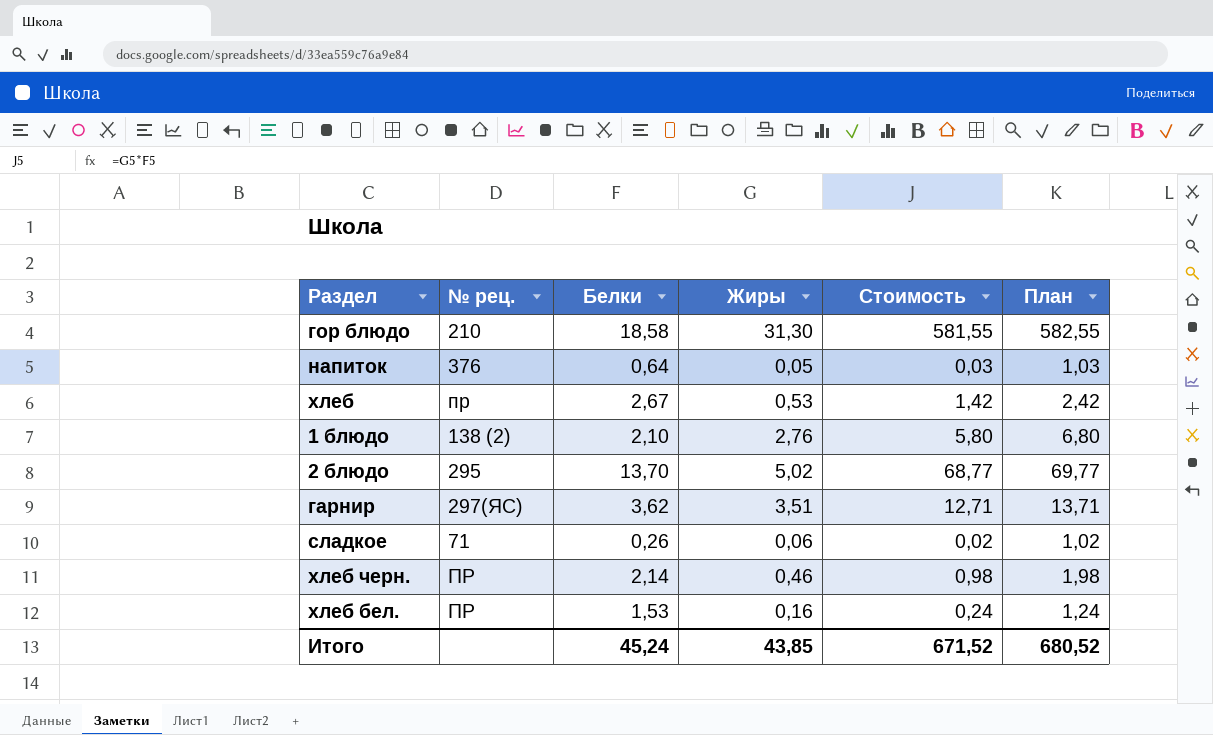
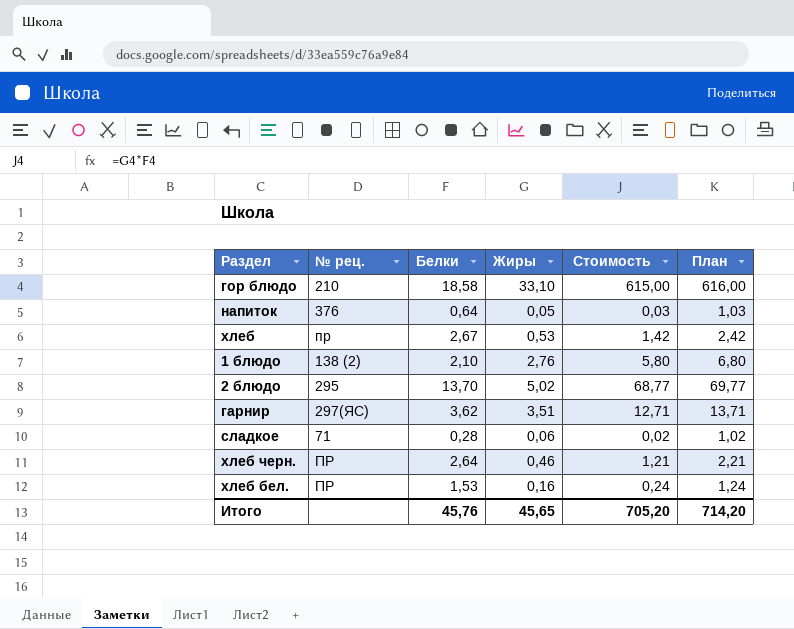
гор блюдо | Жиры: 31,30 -> 33,10
гор блюдо | Стоимость: 581,55 -> 615,00
гор блюдо | План: 582,55 -> 616,00
сладкое | Белки: 0,26 -> 0,28
хлеб черн. | Белки: 2,14 -> 2,64
хлеб черн. | Стоимость: 0,98 -> 1,21
хлеб черн. | План: 1,98 -> 2,21
Итого | Белки: 45,24 -> 45,76
Итого | Жиры: 43,85 -> 45,65
Итого | Стоимость: 671,52 -> 705,20
Итого | План: 680,52 -> 714,20

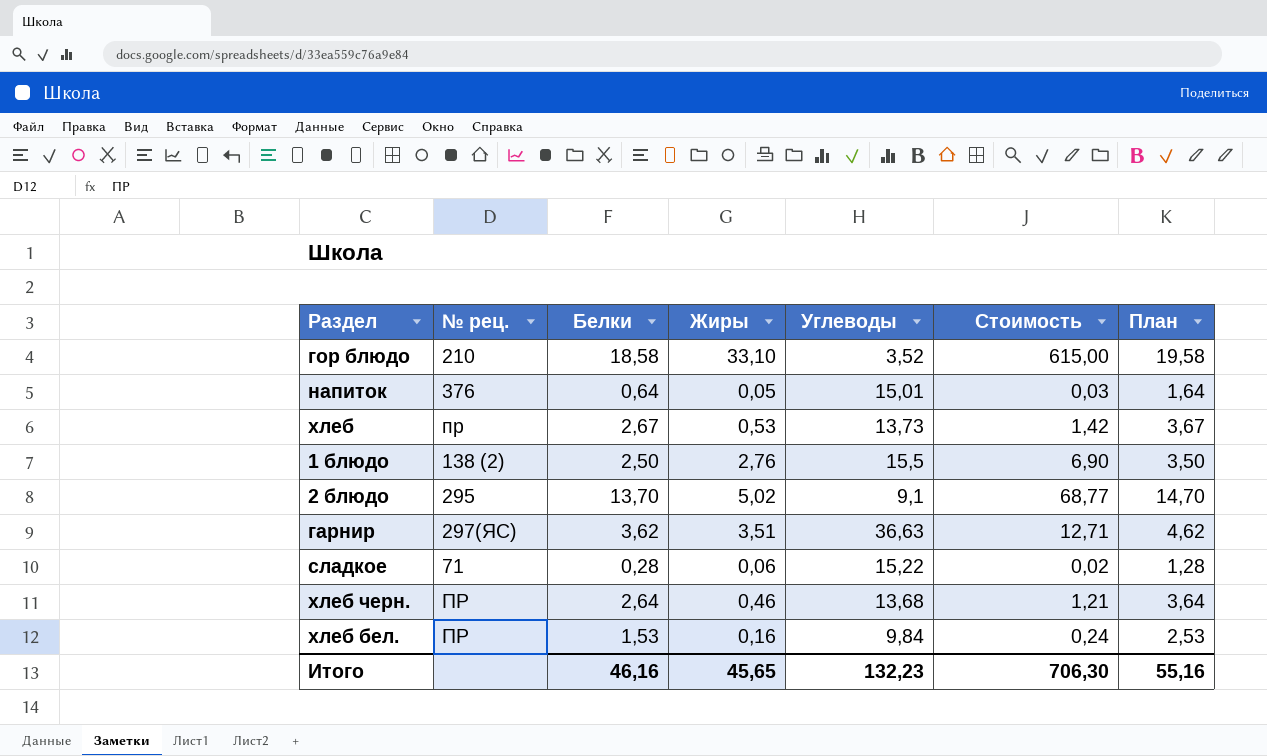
column Углеводы | position: none -> 5
column План | formula: [Стоимость] + 1 -> [Белки] + 1
1 блюдо | Белки: 2,10 -> 2,50
1 блюдо | Стоимость: 5,80 -> 6,90
Итого | Белки: 45,76 -> 46,16
Итого | Стоимость: 705,20 -> 706,30
Итого | План: 714,20 -> 55,16

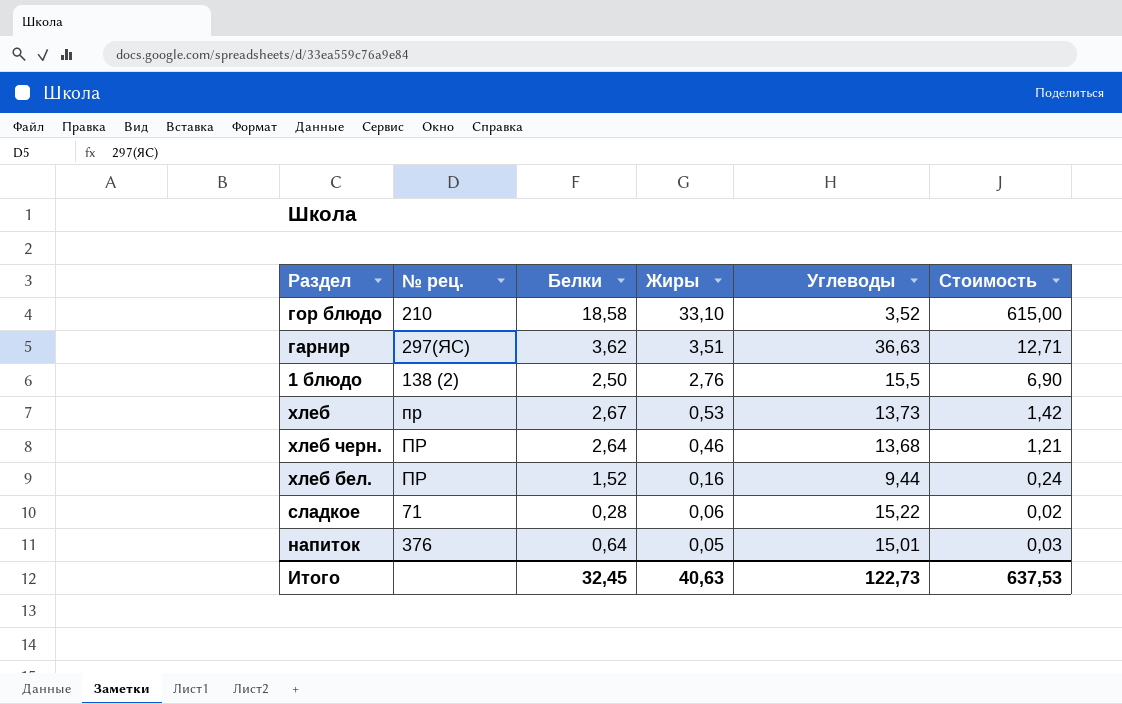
row order: none -> Жиры descending
column План | formula: [Белки] + 1 -> none
row 2 блюдо: 295 | 13,70 | 5,02 | 9,1 | 68,77 | 14,70 -> none
хлеб бел. | Белки: 1,53 -> 1,52
хлеб бел. | Углеводы: 9,84 -> 9,44
Итого | Белки: 46,16 -> 32,45
Итого | Жиры: 45,65 -> 40,63
Итого | Углеводы: 132,23 -> 122,73
Итого | Стоимость: 706,30 -> 637,53

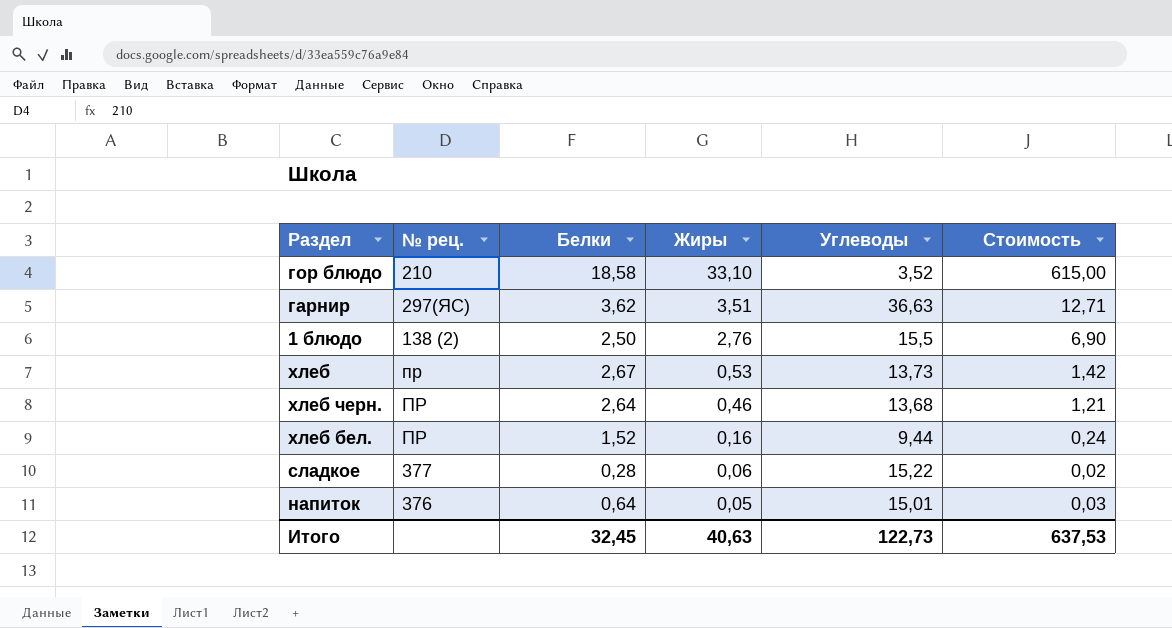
сладкое | № рец.: 71 -> 377

